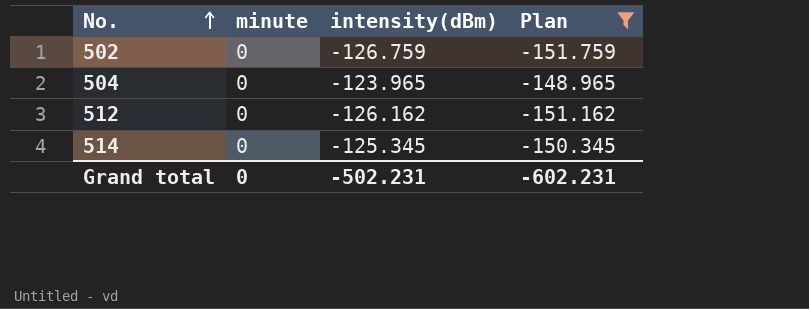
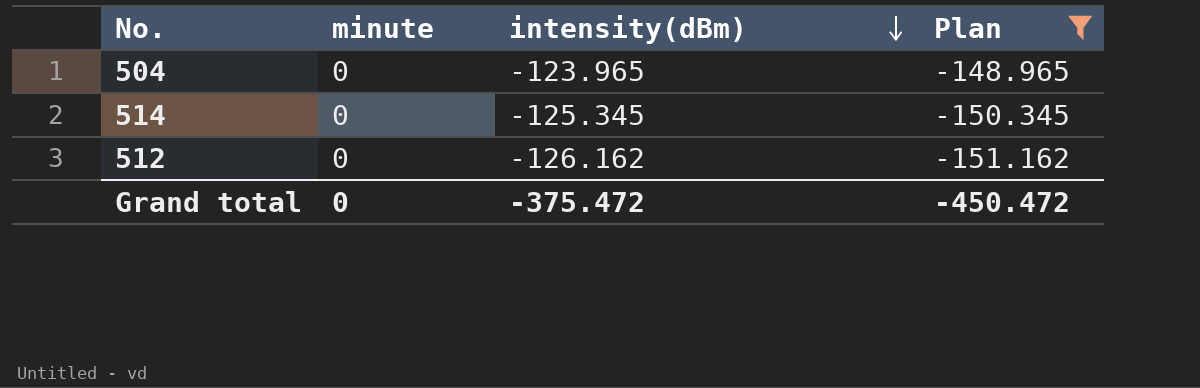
row order: No. ascending -> intensity(dBm) descending
row 502: 0 | -126.759 | -151.759 -> none
Grand total | intensity(dBm): -502.231 -> -375.472
Grand total | Plan: -602.231 -> -450.472

